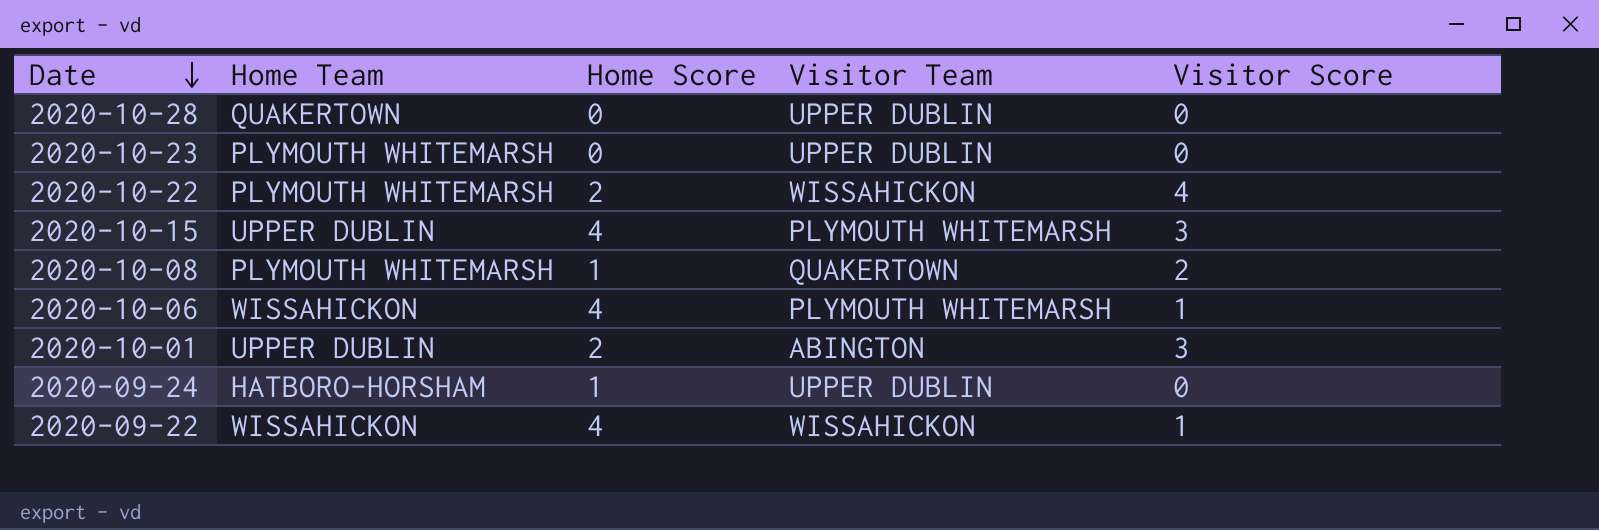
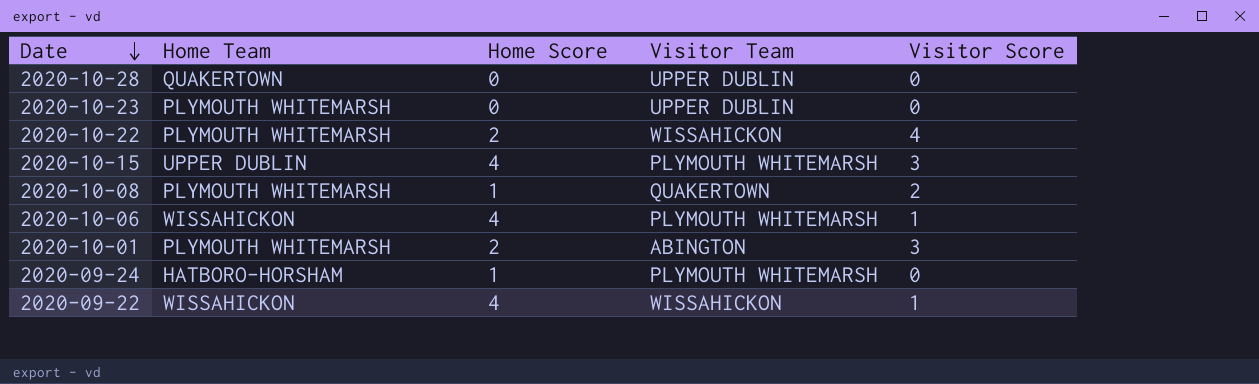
2020-10-01 | Home Team: UPPER DUBLIN -> PLYMOUTH WHITEMARSH
2020-09-24 | Visitor Team: UPPER DUBLIN -> PLYMOUTH WHITEMARSH

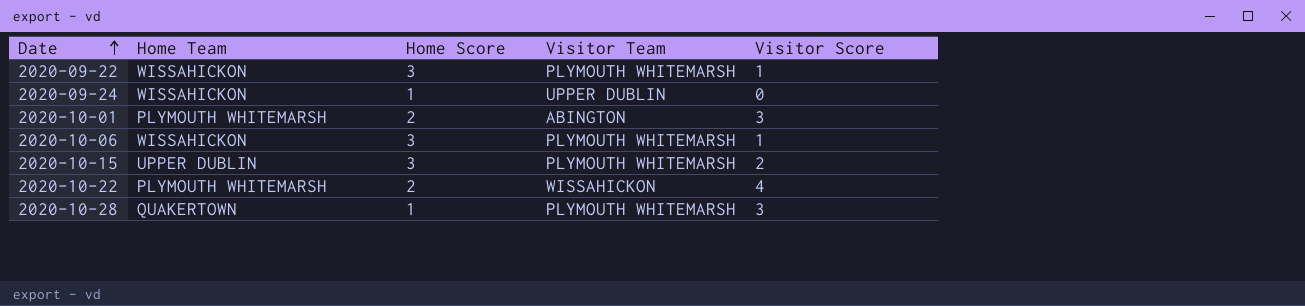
row order: Date descending -> Date ascending
row 2020-10-23: PLYMOUTH WHITEMARSH | 0 | UPPER DUBLIN | 0 -> none
row 2020-10-08: PLYMOUTH WHITEMARSH | 1 | QUAKERTOWN | 2 -> none
2020-09-22 | Home Score: 4 -> 3
2020-09-22 | Visitor Team: WISSAHICKON -> PLYMOUTH WHITEMARSH
2020-09-24 | Home Team: HATBORO-HORSHAM -> WISSAHICKON
2020-09-24 | Visitor Team: PLYMOUTH WHITEMARSH -> UPPER DUBLIN
2020-10-06 | Home Score: 4 -> 3
2020-10-15 | Home Score: 4 -> 3
2020-10-15 | Visitor Score: 3 -> 2
2020-10-28 | Home Score: 0 -> 1
2020-10-28 | Visitor Team: UPPER DUBLIN -> PLYMOUTH WHITEMARSH
2020-10-28 | Visitor Score: 0 -> 3

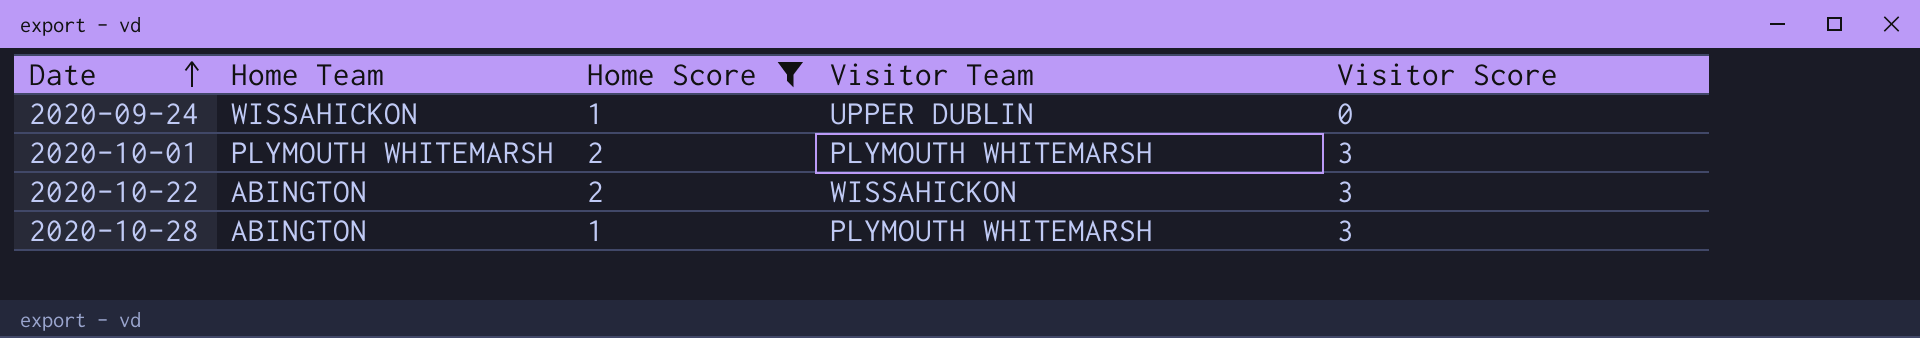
filter: none -> Home Score != 3
2020-10-01 | Visitor Team: ABINGTON -> PLYMOUTH WHITEMARSH
2020-10-22 | Home Team: PLYMOUTH WHITEMARSH -> ABINGTON
2020-10-22 | Visitor Score: 4 -> 3
2020-10-28 | Home Team: QUAKERTOWN -> ABINGTON

